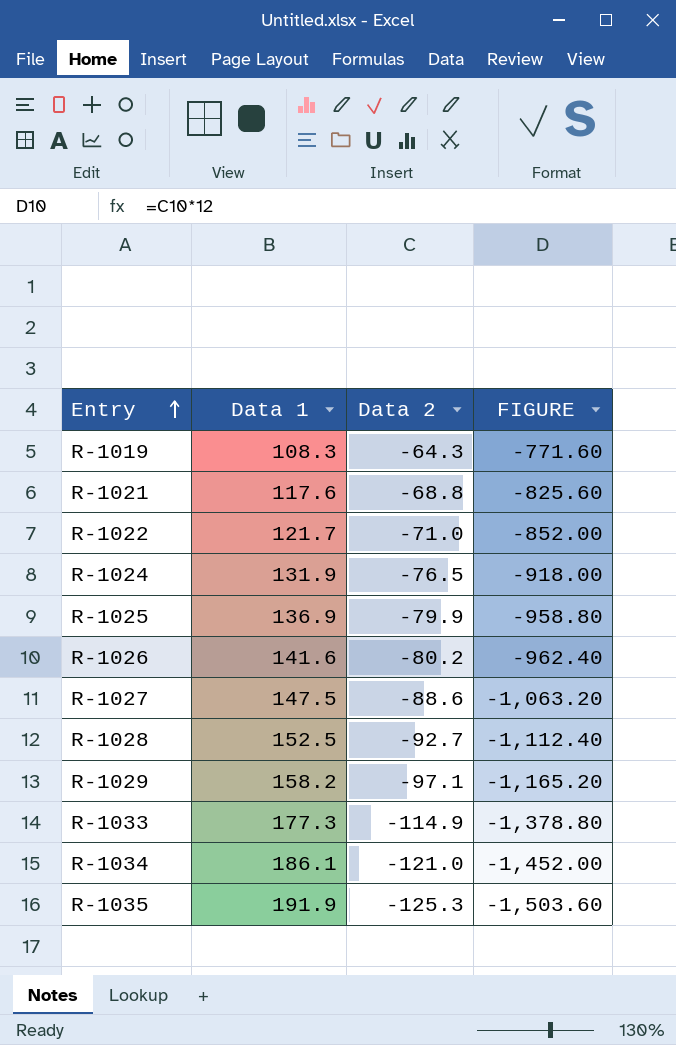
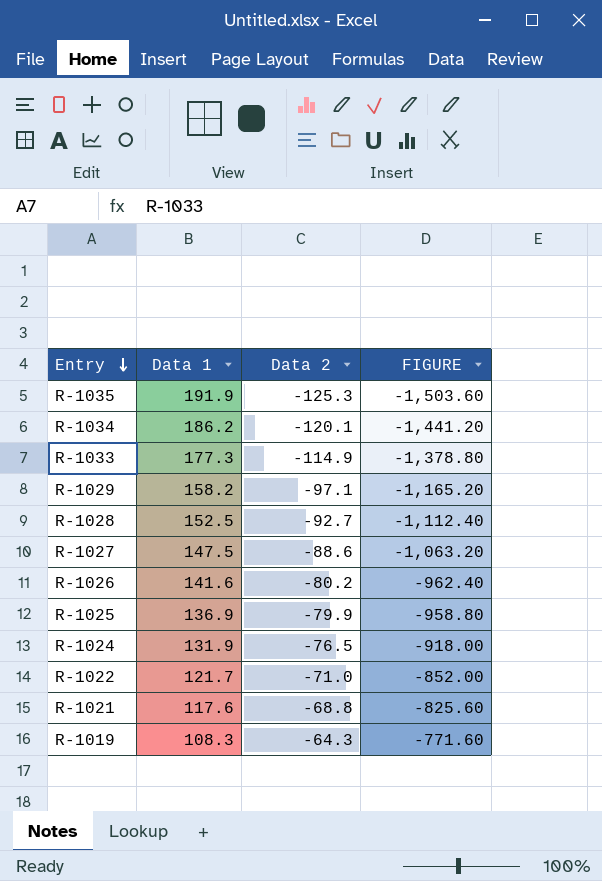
row order: Entry ascending -> Entry descending
R-1034 | Data 1: 186.1 -> 186.2
R-1034 | Data 2: -121.0 -> -120.1
R-1034 | FIGURE: -1,452.00 -> -1,441.20

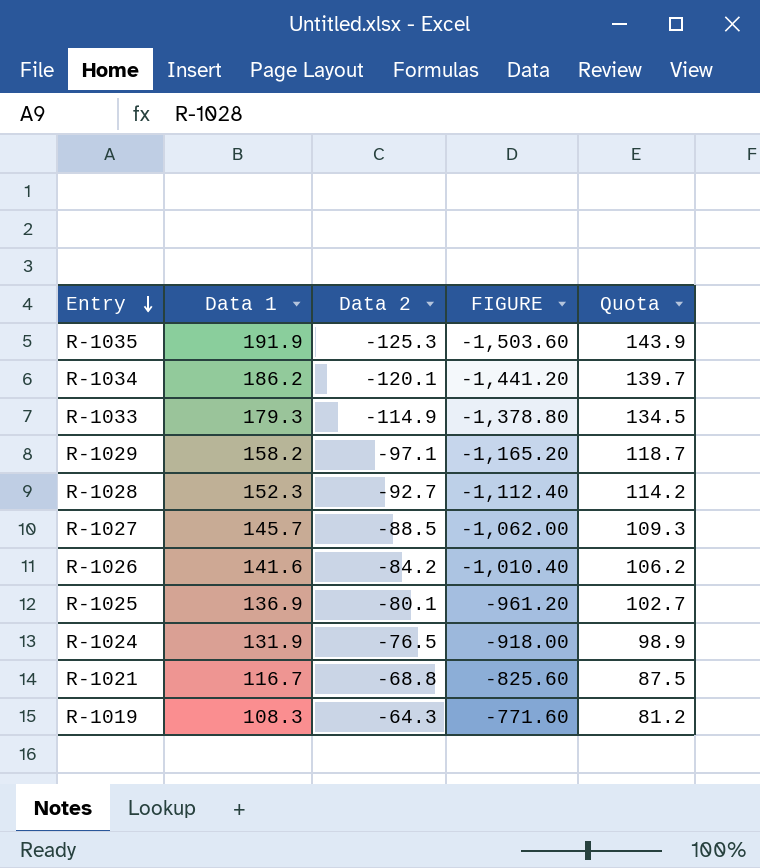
column Quota | formula: none -> [Data 1] * 0.75
row R-1022: 121.7 | -71.0 | -852.00 -> none
R-1033 | Data 1: 177.3 -> 179.3
R-1028 | Data 1: 152.5 -> 152.3
R-1027 | Data 1: 147.5 -> 145.7
R-1027 | Data 2: -88.6 -> -88.5
R-1027 | FIGURE: -1,063.20 -> -1,062.00
R-1026 | Data 2: -80.2 -> -84.2
R-1026 | FIGURE: -962.40 -> -1,010.40
R-1025 | Data 2: -79.9 -> -80.1
R-1025 | FIGURE: -958.80 -> -961.20
R-1021 | Data 1: 117.6 -> 116.7

